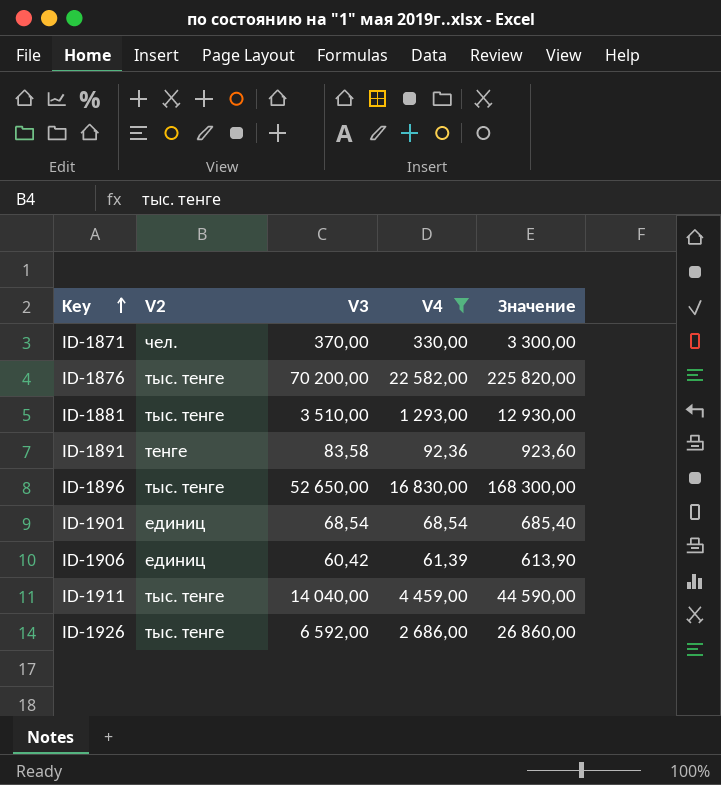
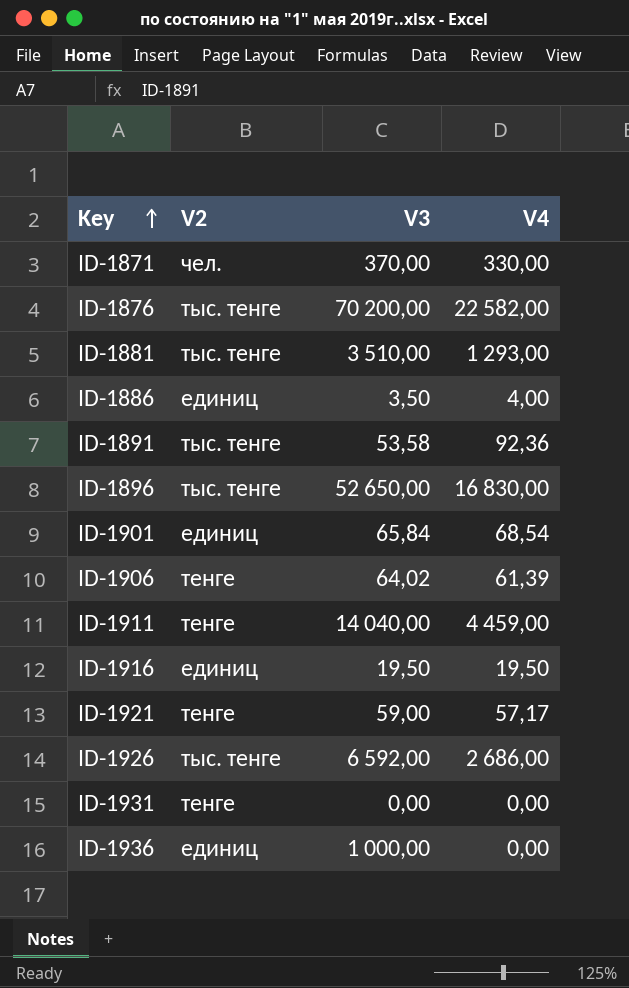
filter: V4 >= 61,39 -> none
column Значение | formula: [V4] * 10 -> none
ID-1891 | V2: тенге -> тыс. тенге
ID-1891 | V3: 83,58 -> 53,58
ID-1901 | V3: 68,54 -> 65,84
ID-1906 | V2: единиц -> тенге
ID-1906 | V3: 60,42 -> 64,02
ID-1911 | V2: тыс. тенге -> тенге

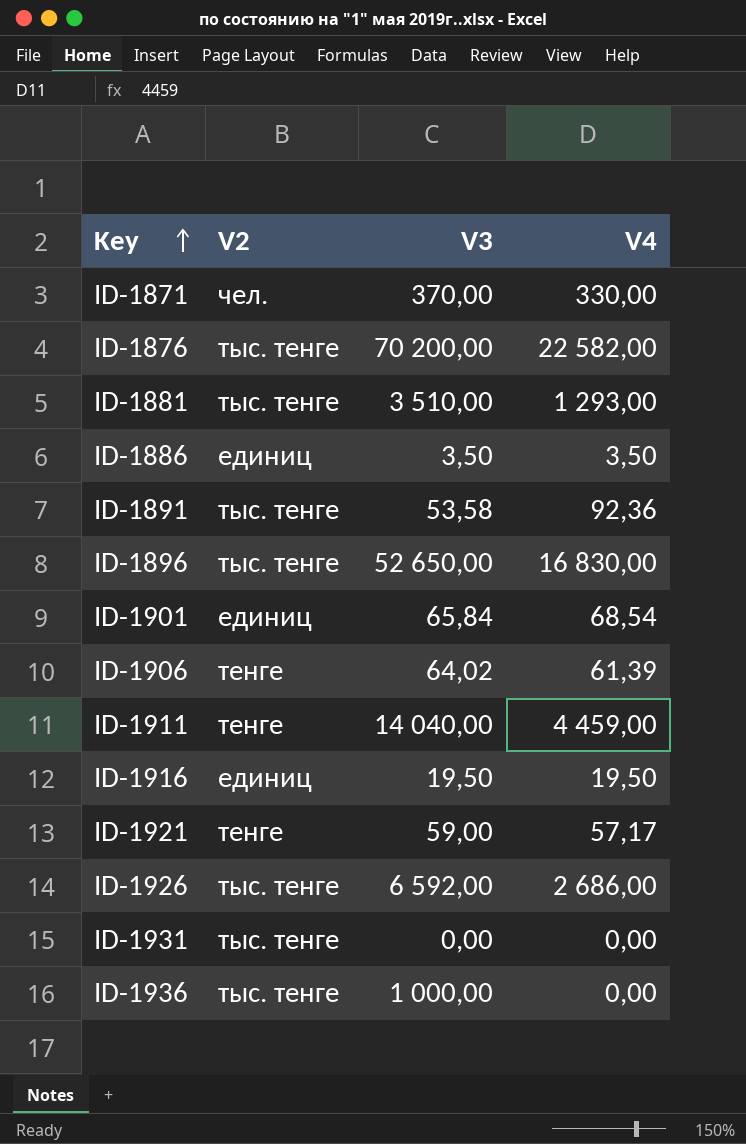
ID-1886 | V4: 4,00 -> 3,50
ID-1931 | V2: тенге -> тыс. тенге
ID-1936 | V2: единиц -> тыс. тенге

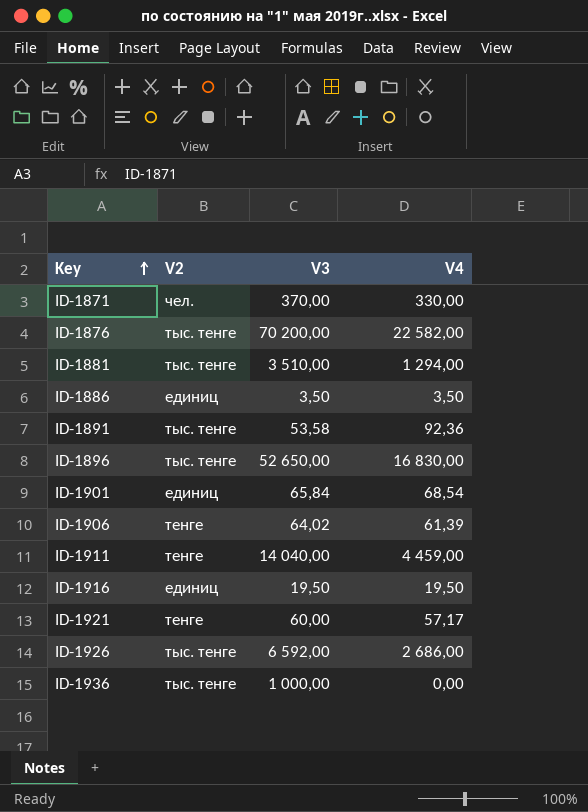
row ID-1931: тыс. тенге | 0,00 | 0,00 -> none
ID-1881 | V4: 1 293,00 -> 1 294,00
ID-1921 | V3: 59,00 -> 60,00

